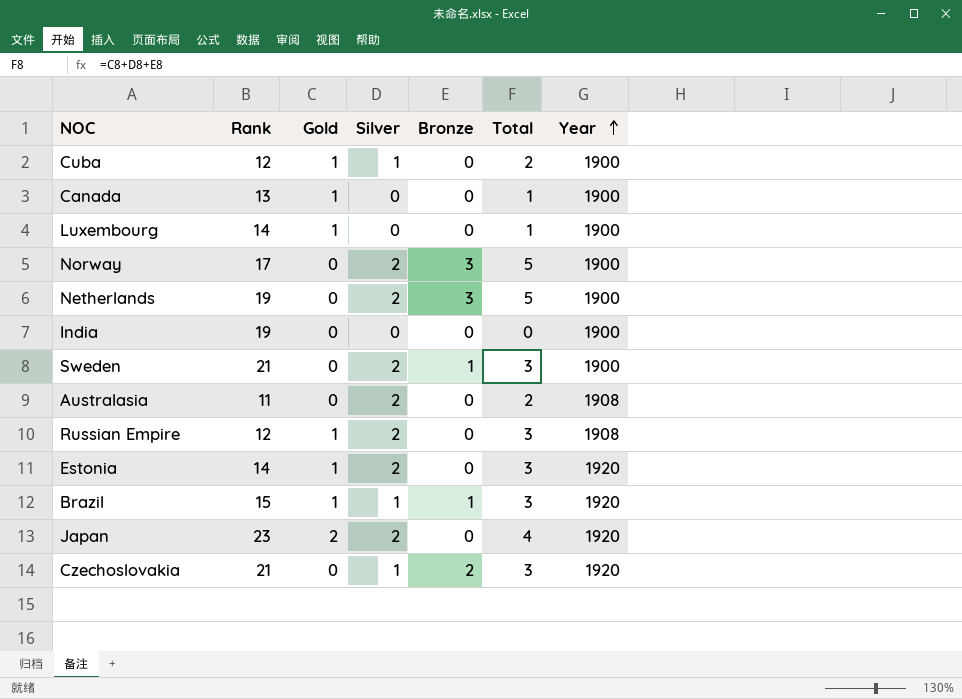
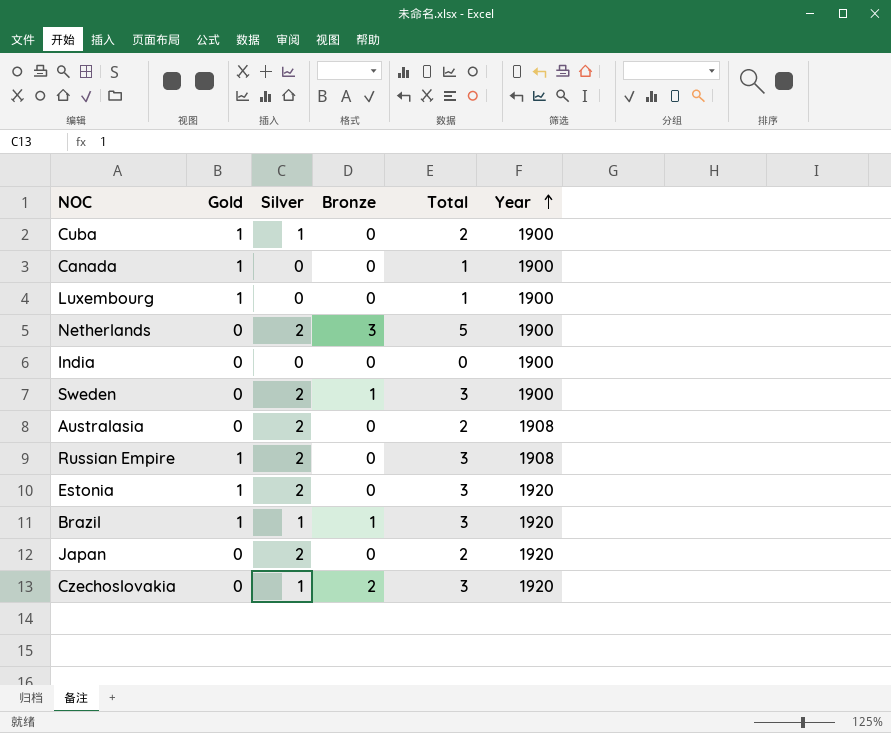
column Rank | position: 2 -> none
row Norway: 17 | 0 | 2 | 3 | 5 | 1900 -> none
Japan | Gold: 2 -> 0
Japan | Total: 4 -> 2

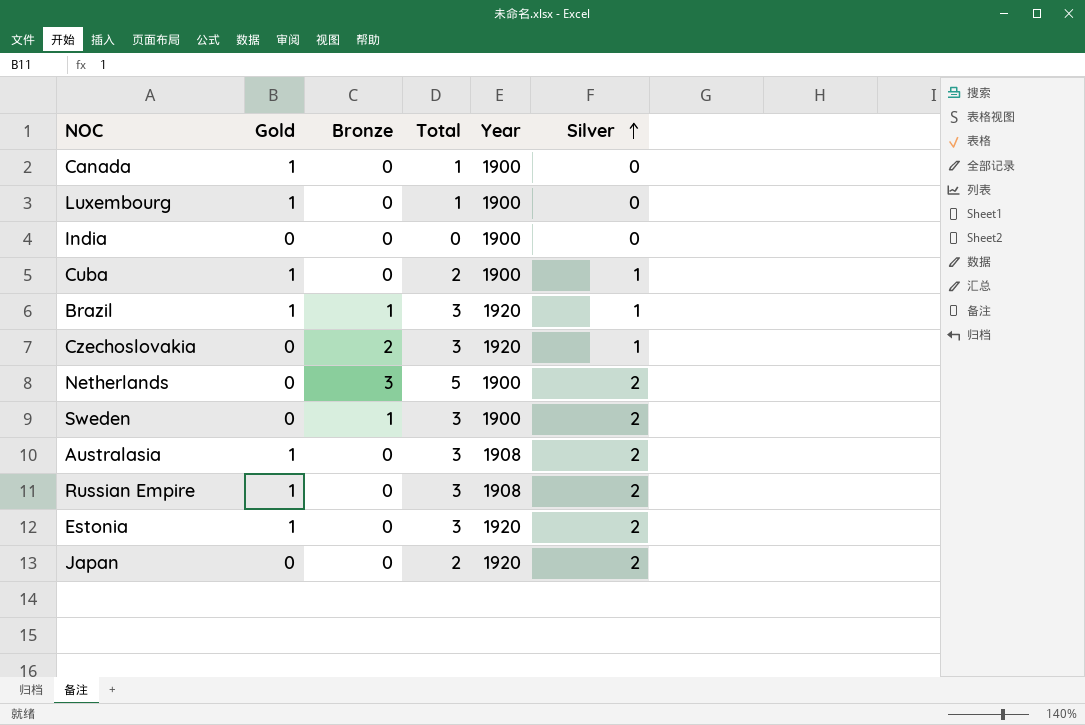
row order: Year ascending -> Silver ascending
column Silver | position: 3 -> 6
Australasia | Gold: 0 -> 1
Australasia | Total: 2 -> 3

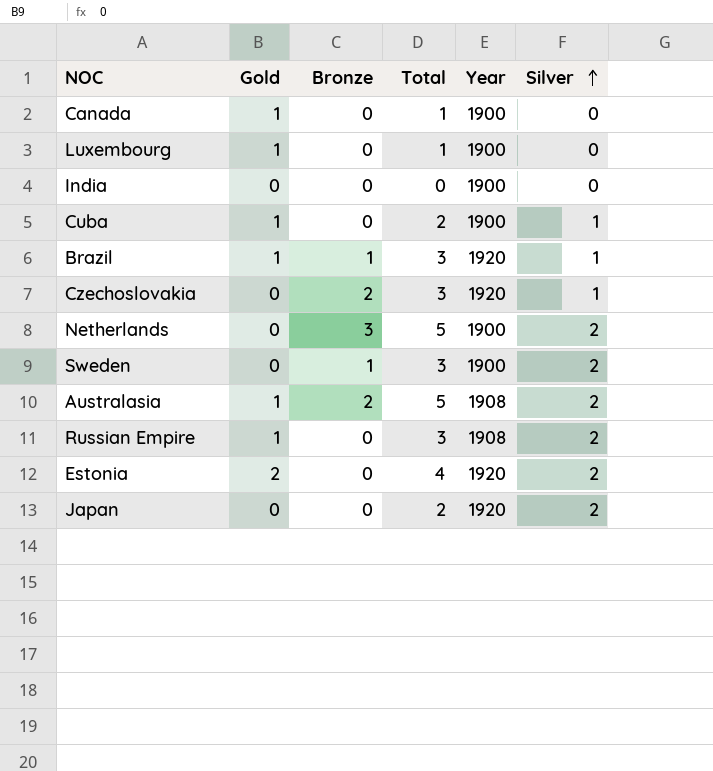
Australasia | Bronze: 0 -> 2
Australasia | Total: 3 -> 5
Estonia | Gold: 1 -> 2
Estonia | Total: 3 -> 4

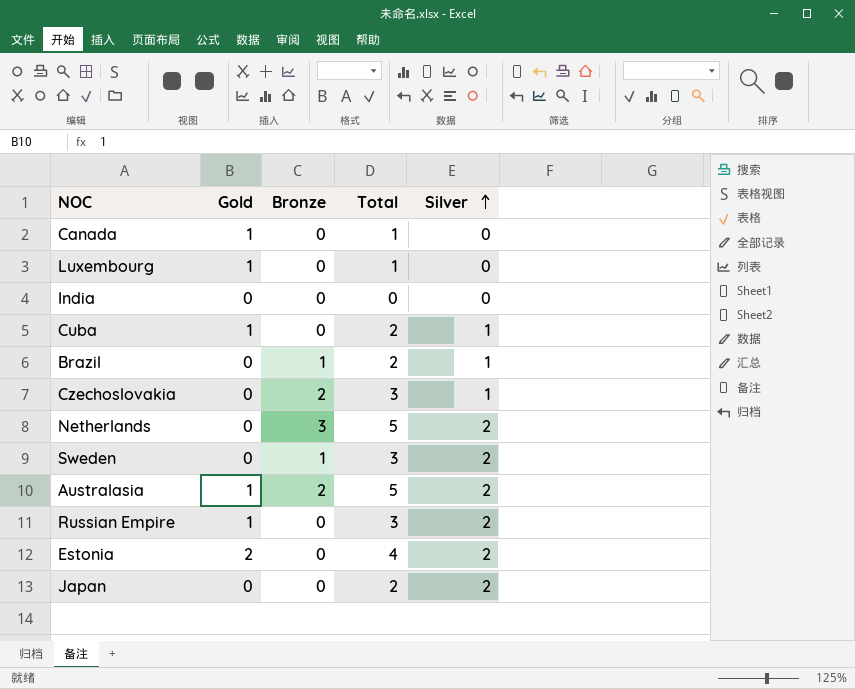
column Year | position: 5 -> none
Brazil | Gold: 1 -> 0
Brazil | Total: 3 -> 2

